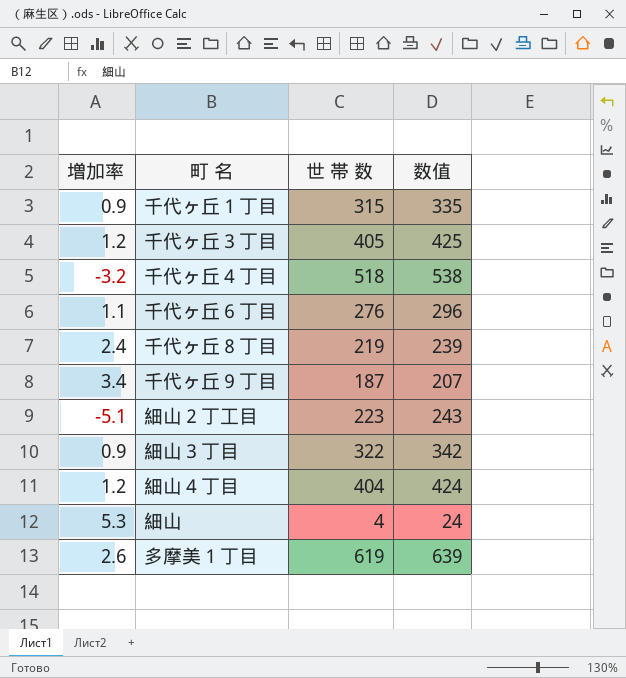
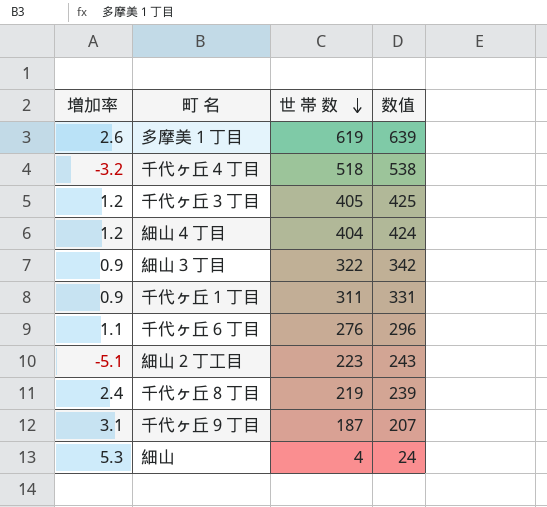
row order: none -> 世 帯 数 descending
千代ヶ丘１丁目 | 世 帯 数: 315 -> 311
千代ヶ丘１丁目 | 数值: 335 -> 331
千代ヶ丘９丁目 | 増加率: 3.4 -> 3.1

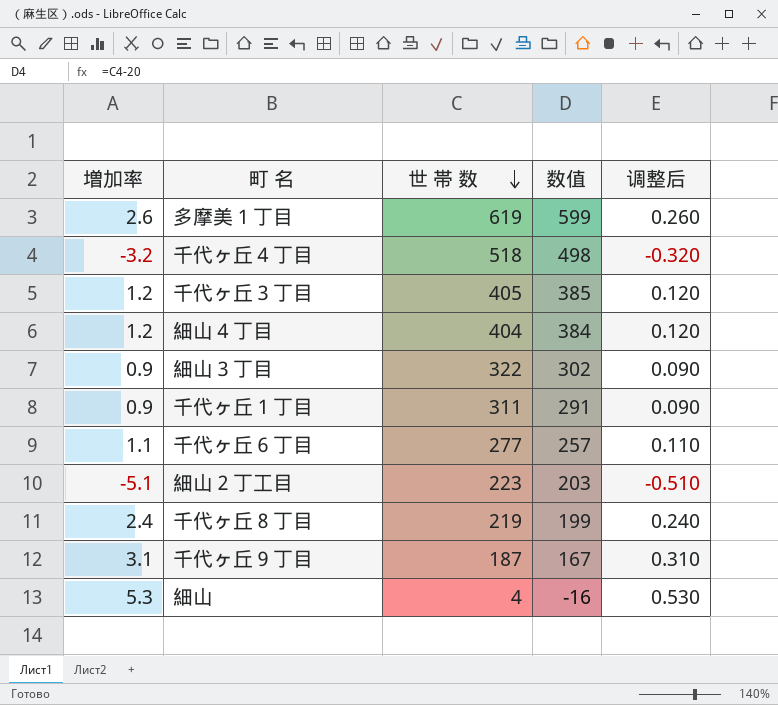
column 数值 | formula: [世 帯 数] + 20 -> [世 帯 数] - 20
column 调整后 | formula: none -> [増加率] * 0.1
千代ヶ丘６丁目 | 世 帯 数: 276 -> 277

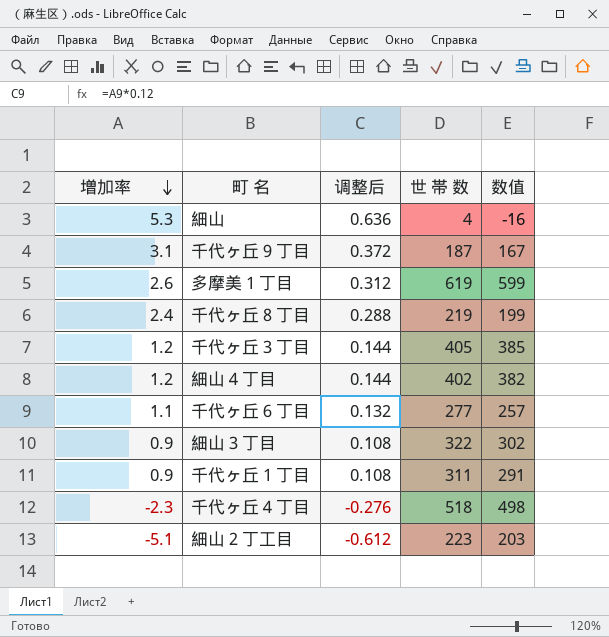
row order: 世 帯 数 descending -> 増加率 descending
column 调整后 | formula: [増加率] * 0.1 -> [増加率] * 0.12
column 调整后 | position: 5 -> 3
細山４丁目 | 世 帯 数: 404 -> 402
細山４丁目 | 数值: 384 -> 382
千代ヶ丘４丁目 | 増加率: -3.2 -> -2.3

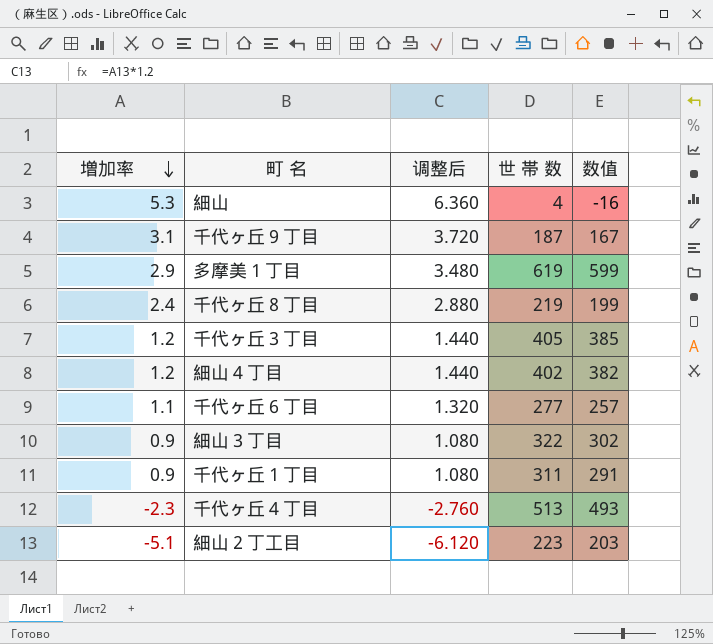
column 调整后 | formula: [増加率] * 0.12 -> [増加率] * 1.2
多摩美１丁目 | 増加率: 2.6 -> 2.9
千代ヶ丘４丁目 | 世 帯 数: 518 -> 513
千代ヶ丘４丁目 | 数值: 498 -> 493

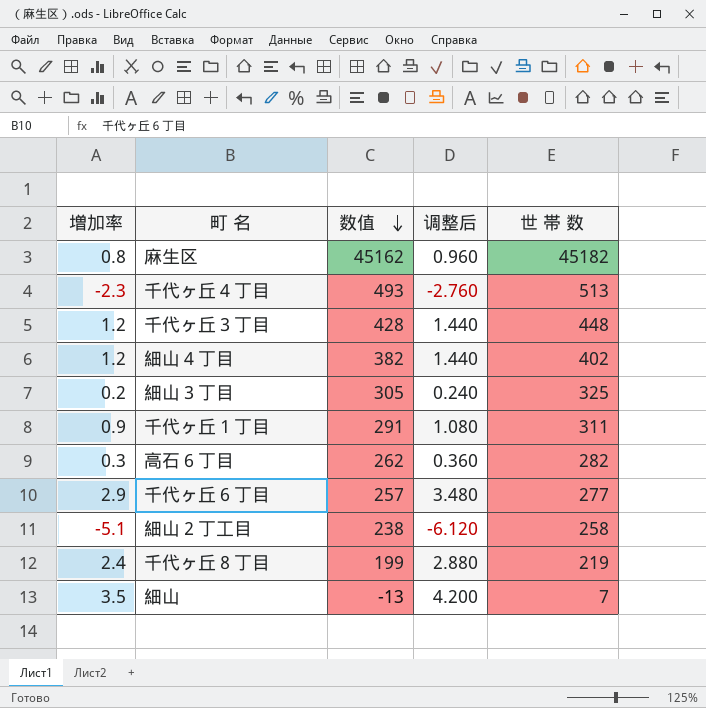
row order: 増加率 descending -> 数值 descending
column 数值 | position: 5 -> 3
row 千代ヶ丘９丁目: 3.1 | 3.720 | 187 | 167 -> none
row 多摩美１丁目: 2.9 | 3.480 | 619 | 599 -> none
row 麻生区: none -> 0.8 | 45162 | 0.960 | 45182
千代ヶ丘３丁目 | 数值: 385 -> 428
千代ヶ丘３丁目 | 世 帯 数: 405 -> 448
細山３丁目 | 増加率: 0.9 -> 0.2
細山３丁目 | 数值: 302 -> 305
細山３丁目 | 调整后: 1.080 -> 0.240
細山３丁目 | 世 帯 数: 322 -> 325
row 高石６丁目: none -> 0.3 | 262 | 0.360 | 282
千代ヶ丘６丁目 | 増加率: 1.1 -> 2.9
千代ヶ丘６丁目 | 调整后: 1.320 -> 3.480
細山２丁工目 | 数值: 203 -> 238
細山２丁工目 | 世 帯 数: 223 -> 258
細山 | 増加率: 5.3 -> 3.5
細山 | 数值: -16 -> -13
細山 | 调整后: 6.360 -> 4.200
細山 | 世 帯 数: 4 -> 7

